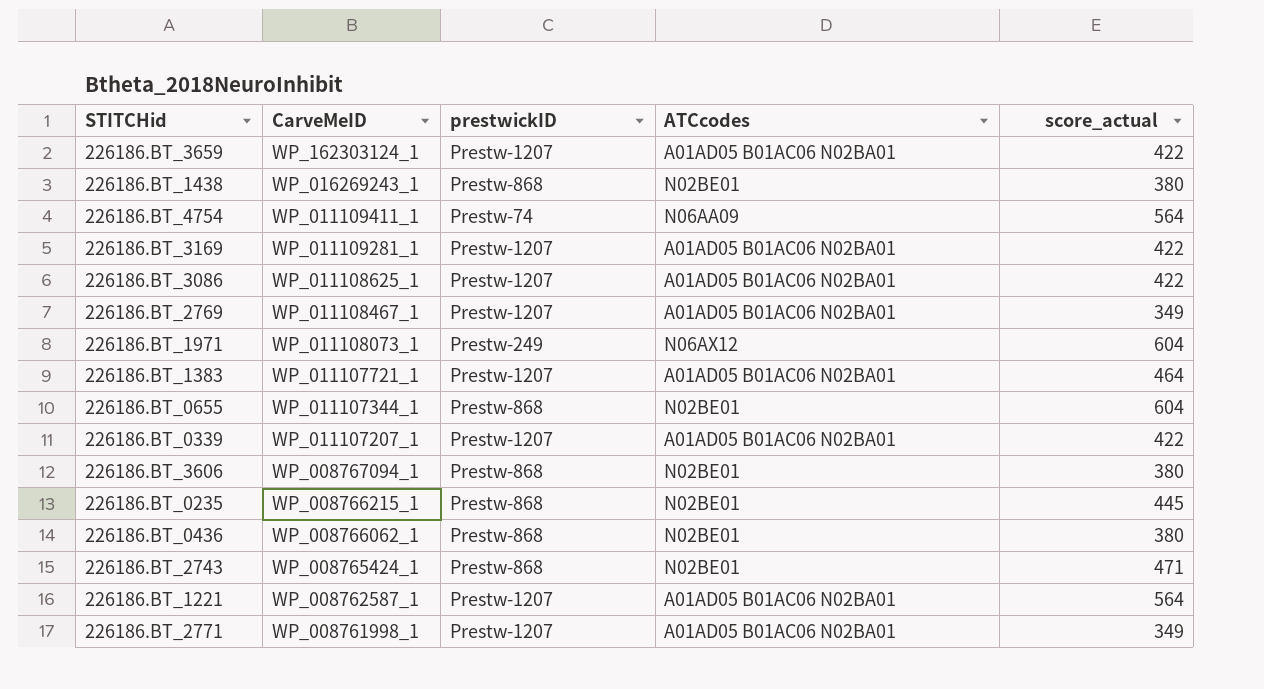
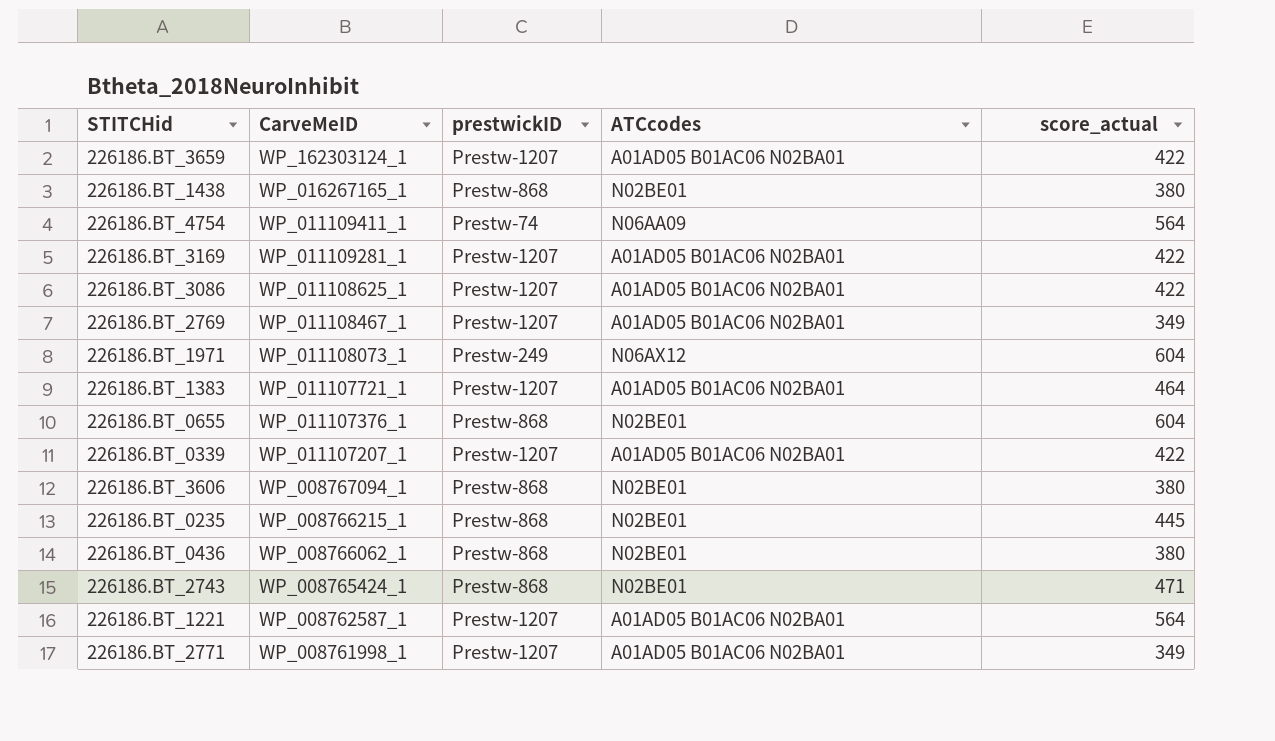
226186.BT_1438 | CarveMeID: WP_016269243_1 -> WP_016267165_1
226186.BT_0655 | CarveMeID: WP_011107344_1 -> WP_011107376_1

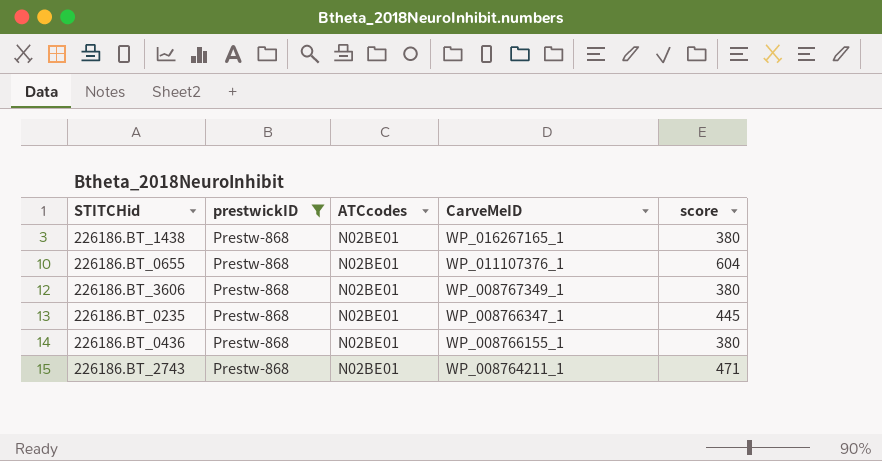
filter: none -> prestwickID = Prestw-868
column CarveMeID | position: 2 -> 4
column name: score_actual -> score
226186.BT_3606 | CarveMeID: WP_008767094_1 -> WP_008767349_1
226186.BT_0235 | CarveMeID: WP_008766215_1 -> WP_008766347_1
226186.BT_0436 | CarveMeID: WP_008766062_1 -> WP_008766155_1
226186.BT_2743 | CarveMeID: WP_008765424_1 -> WP_008764211_1

